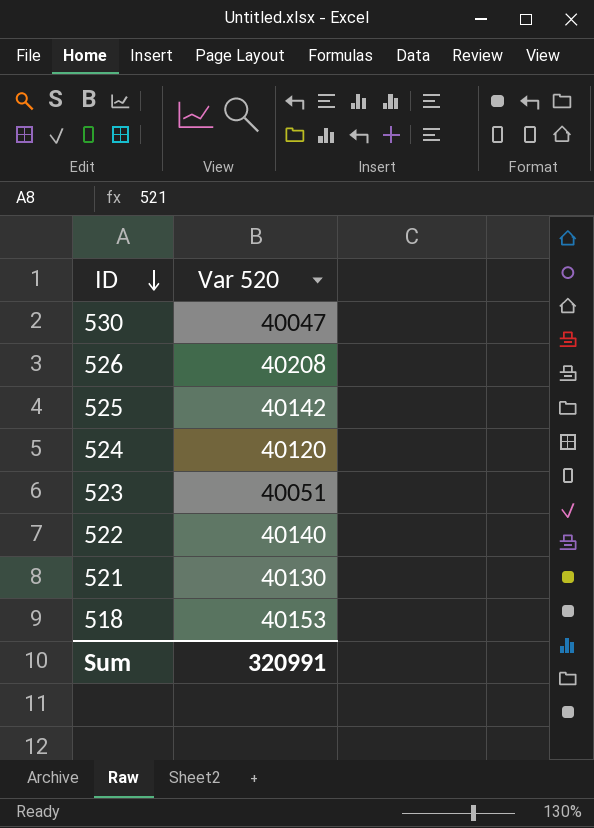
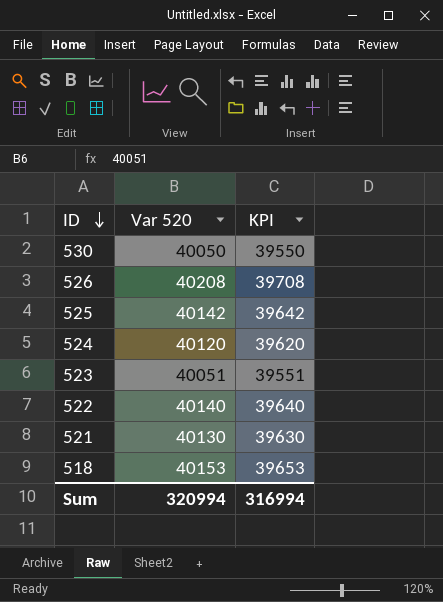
column KPI | formula: none -> [Var 520] - 500
530 | Var 520: 40047 -> 40050
Sum | Var 520: 320991 -> 320994

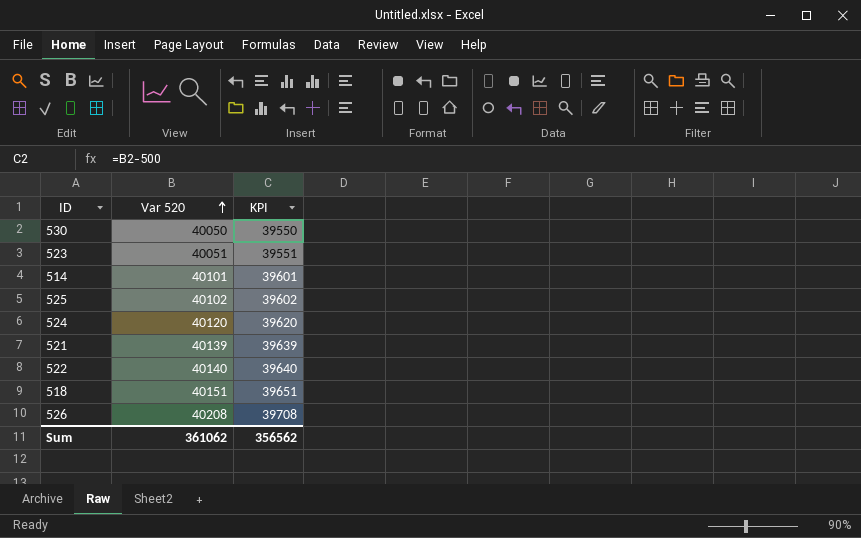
row order: ID descending -> Var 520 ascending
row 514: none -> 40101 | 39601
525 | Var 520: 40142 -> 40102
525 | KPI: 39642 -> 39602
521 | Var 520: 40130 -> 40139
521 | KPI: 39630 -> 39639
518 | Var 520: 40153 -> 40151
518 | KPI: 39653 -> 39651
Sum | Var 520: 320994 -> 361062
Sum | KPI: 316994 -> 356562

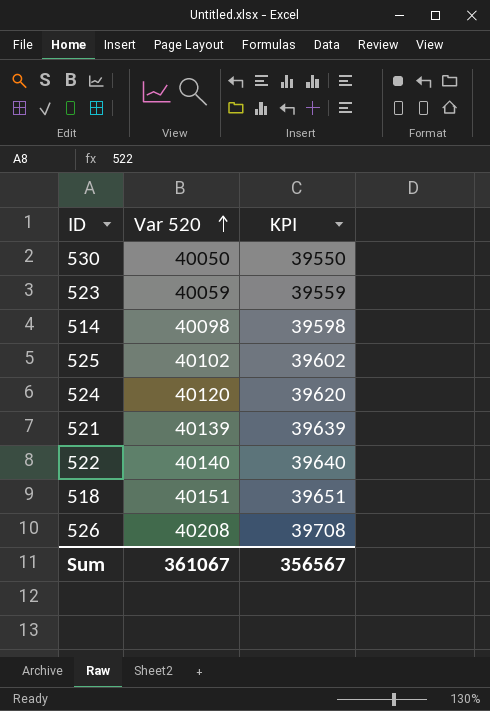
523 | Var 520: 40051 -> 40059
523 | KPI: 39551 -> 39559
514 | Var 520: 40101 -> 40098
514 | KPI: 39601 -> 39598
Sum | Var 520: 361062 -> 361067
Sum | KPI: 356562 -> 356567

